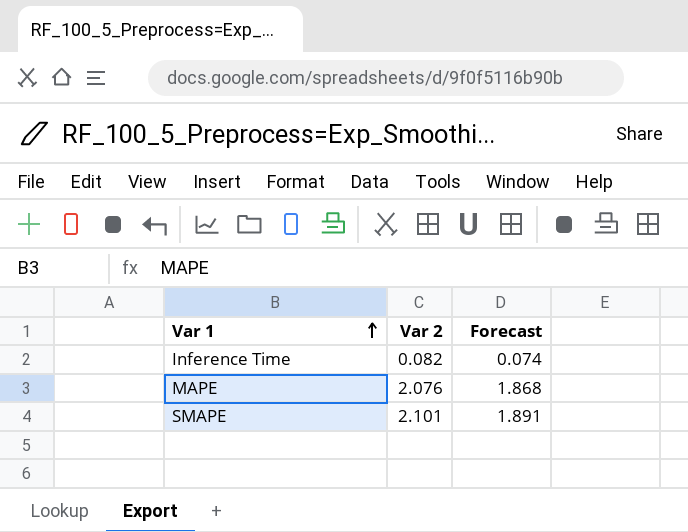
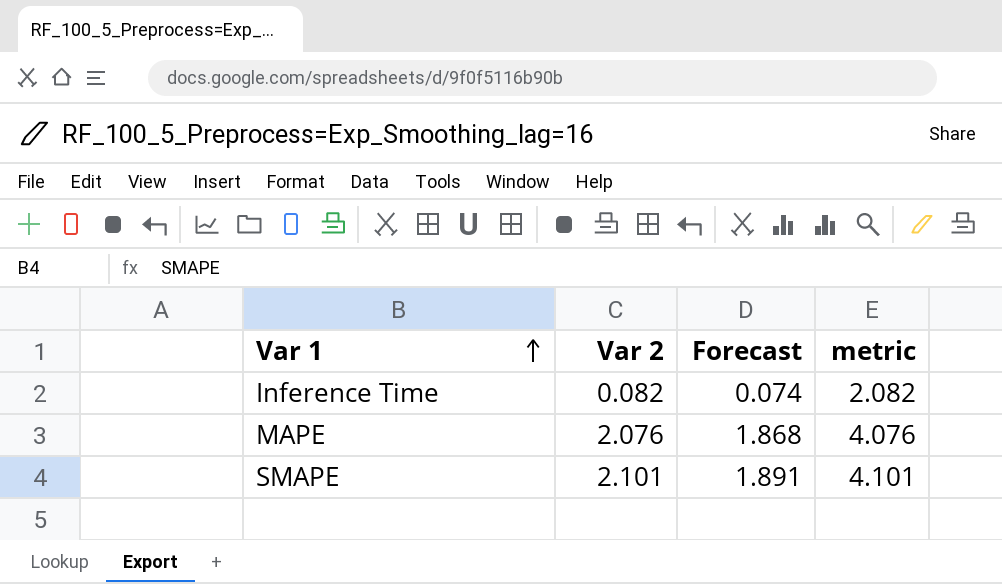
column metric | formula: none -> [Var 2] + 2

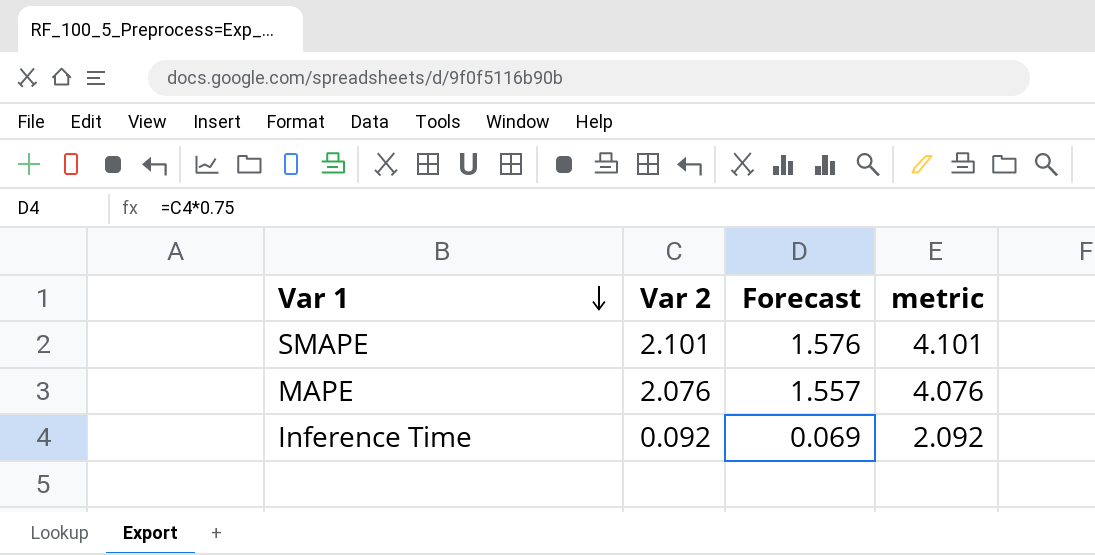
row order: Var 1 ascending -> Var 1 descending
column Forecast | formula: [Var 2] * 0.9 -> [Var 2] * 0.75
Inference Time | Var 2: 0.082 -> 0.092
Inference Time | metric: 2.082 -> 2.092

